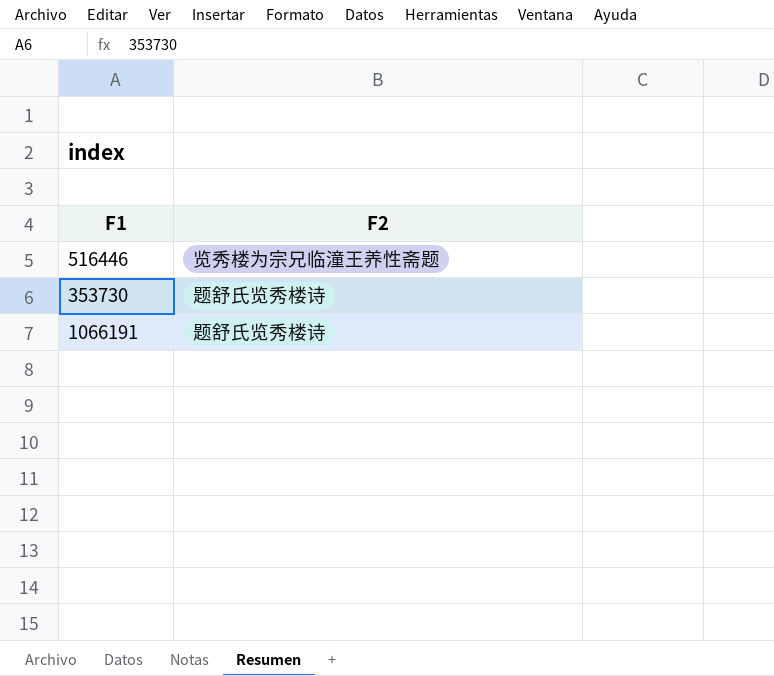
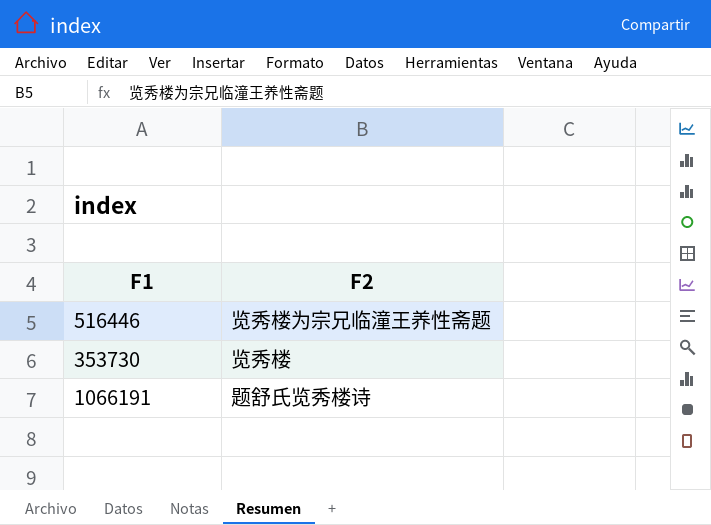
353730 | F2: 题舒氏览秀楼诗 -> 览秀楼

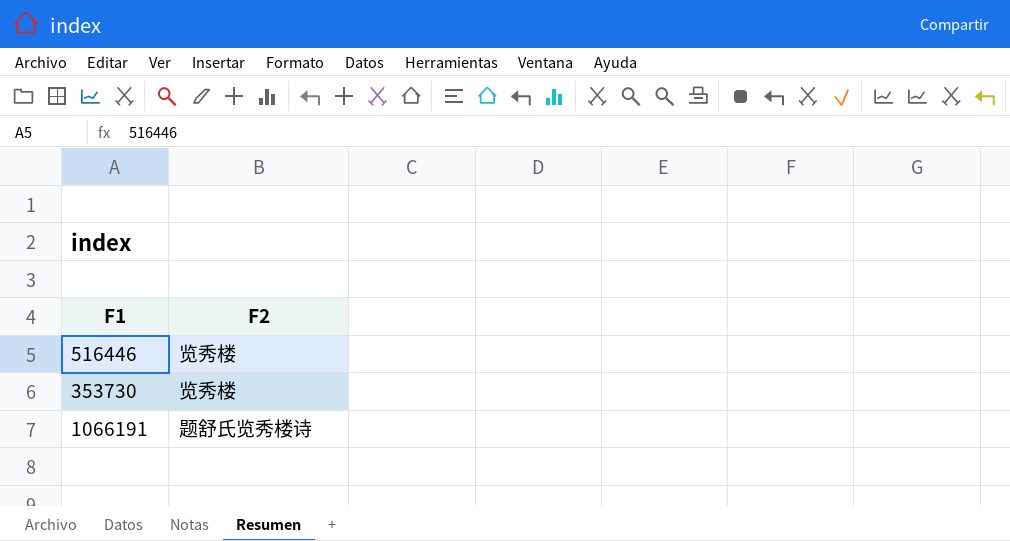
516446 | F2: 览秀楼为宗兄临潼王养性斋题 -> 览秀楼

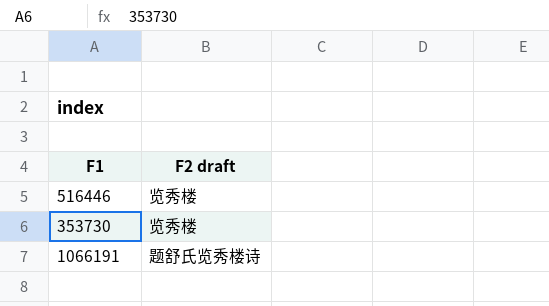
column name: F2 -> F2 draft

